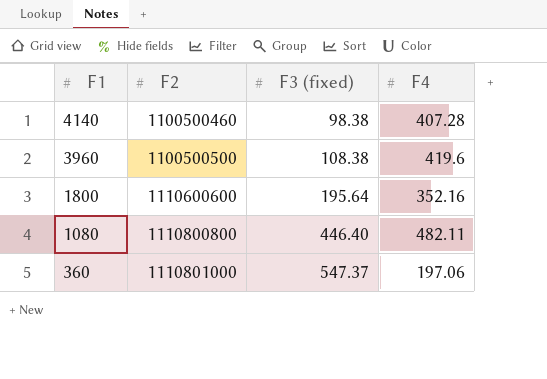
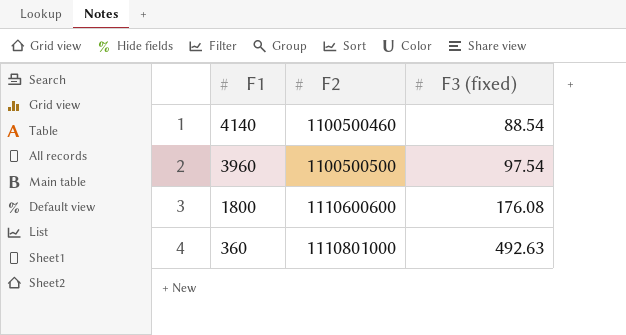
column F4 | position: 4 -> none
row 1080: 1110800800 | 446.40 | 482.11 -> none
4140 | F3 (fixed): 98.38 -> 88.54
3960 | F3 (fixed): 108.38 -> 97.54
1800 | F3 (fixed): 195.64 -> 176.08
360 | F3 (fixed): 547.37 -> 492.63

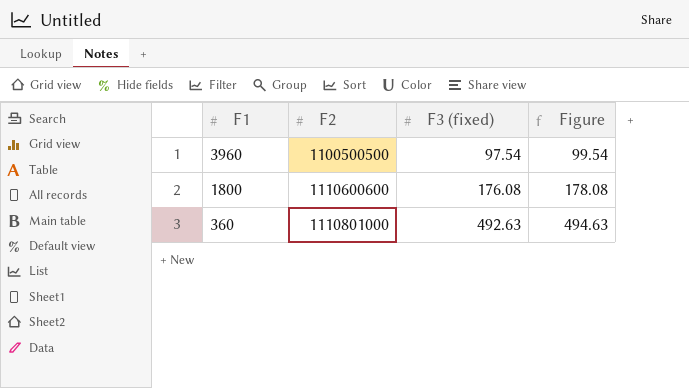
column Figure | formula: none -> [F3 (fixed)] + 2
row 4140: 1100500460 | 88.54 -> none

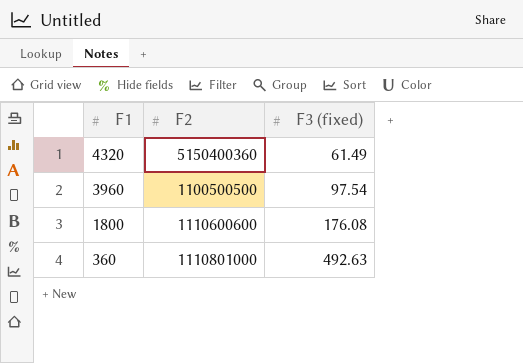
column Figure | formula: [F3 (fixed)] + 2 -> none
row 4320: none -> 5150400360 | 61.49

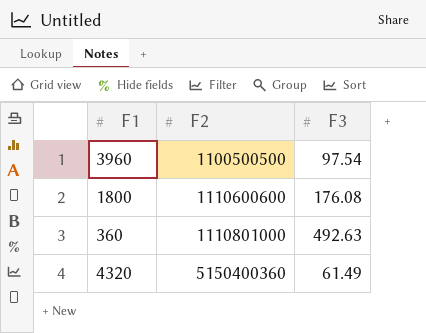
row order: F1 descending -> F2 ascending
column name: F3 (fixed) -> F3

